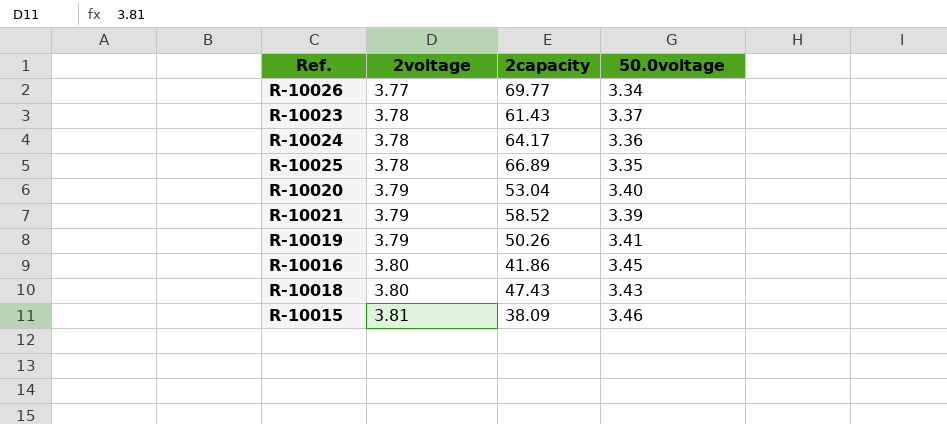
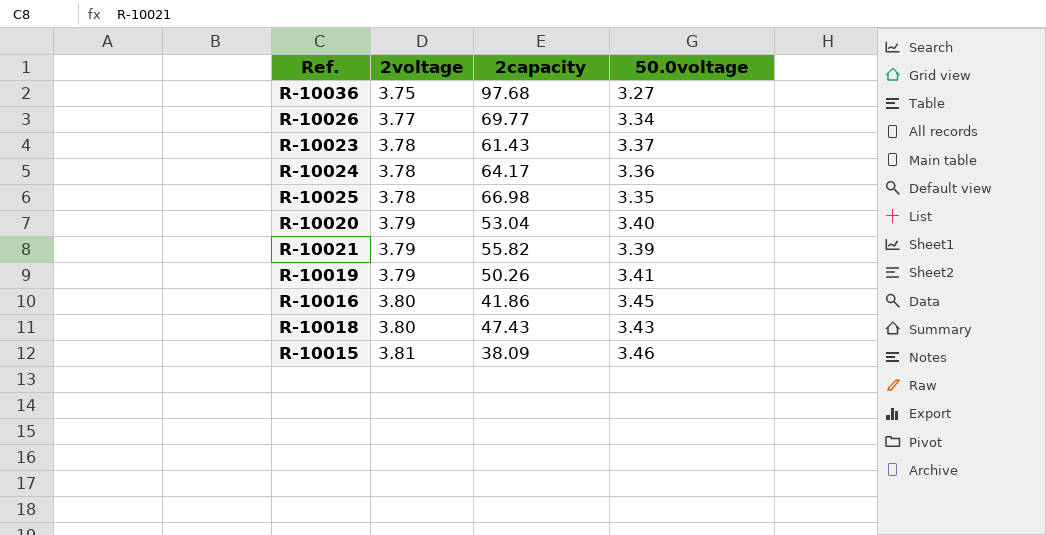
row R-10036: none -> 3.75 | 97.68 | 3.27
R-10025 | 2capacity: 66.89 -> 66.98
R-10021 | 2capacity: 58.52 -> 55.82

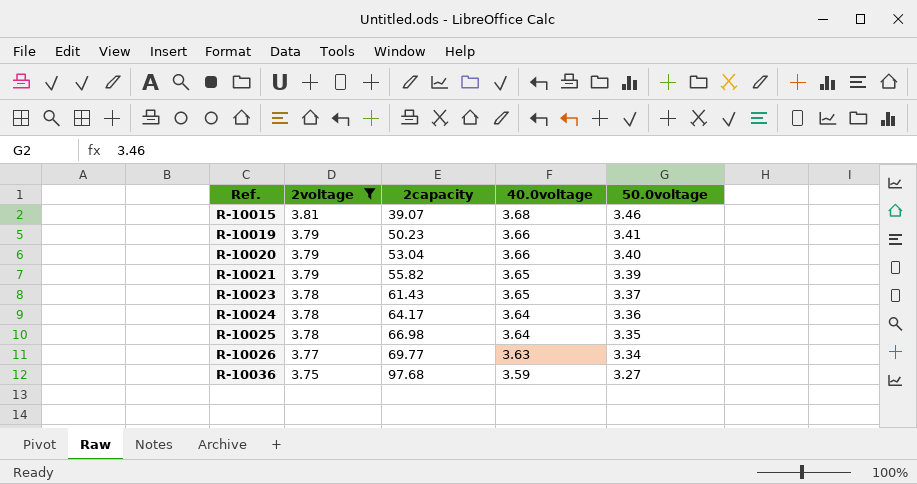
filter: none -> 2voltage != 3.80
row order: 2voltage ascending -> Ref. ascending
column 40.0voltage | position: none -> 4
R-10015 | 2capacity: 38.09 -> 39.07
R-10019 | 2capacity: 50.26 -> 50.23

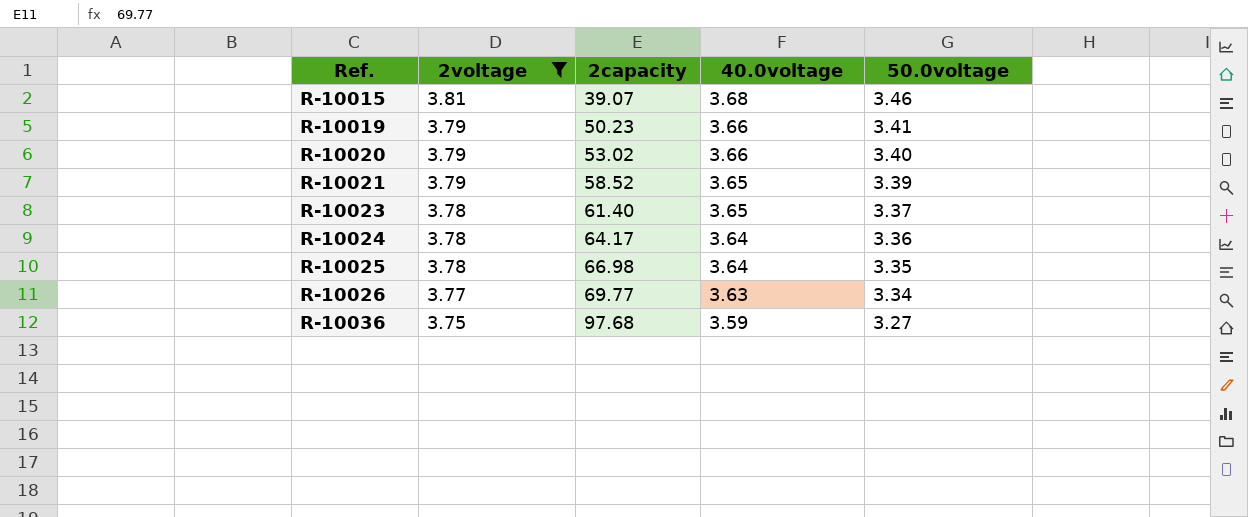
R-10020 | 2capacity: 53.04 -> 53.02
R-10021 | 2capacity: 55.82 -> 58.52
R-10023 | 2capacity: 61.43 -> 61.40

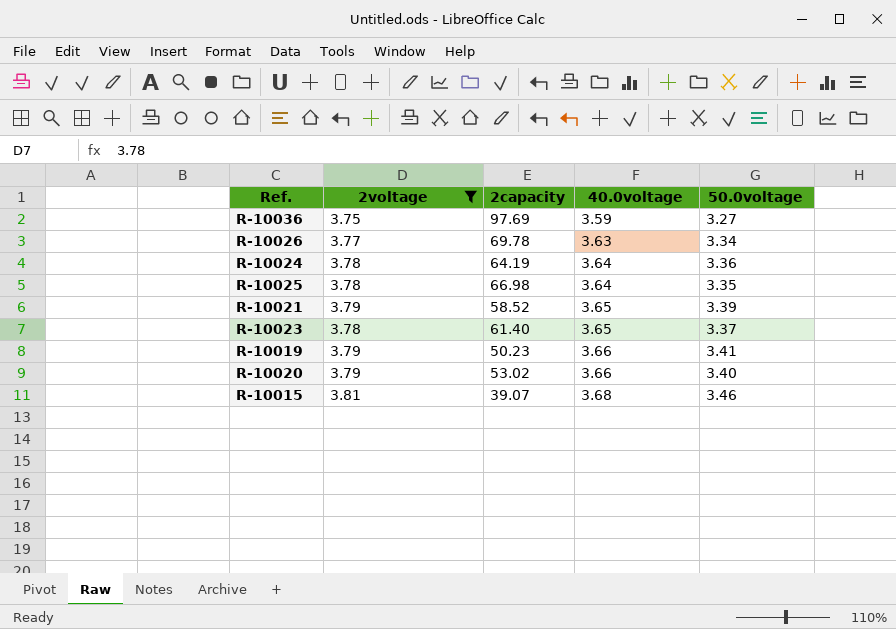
row order: Ref. ascending -> 40.0voltage ascending
R-10036 | 2capacity: 97.68 -> 97.69
R-10026 | 2capacity: 69.77 -> 69.78
R-10024 | 2capacity: 64.17 -> 64.19

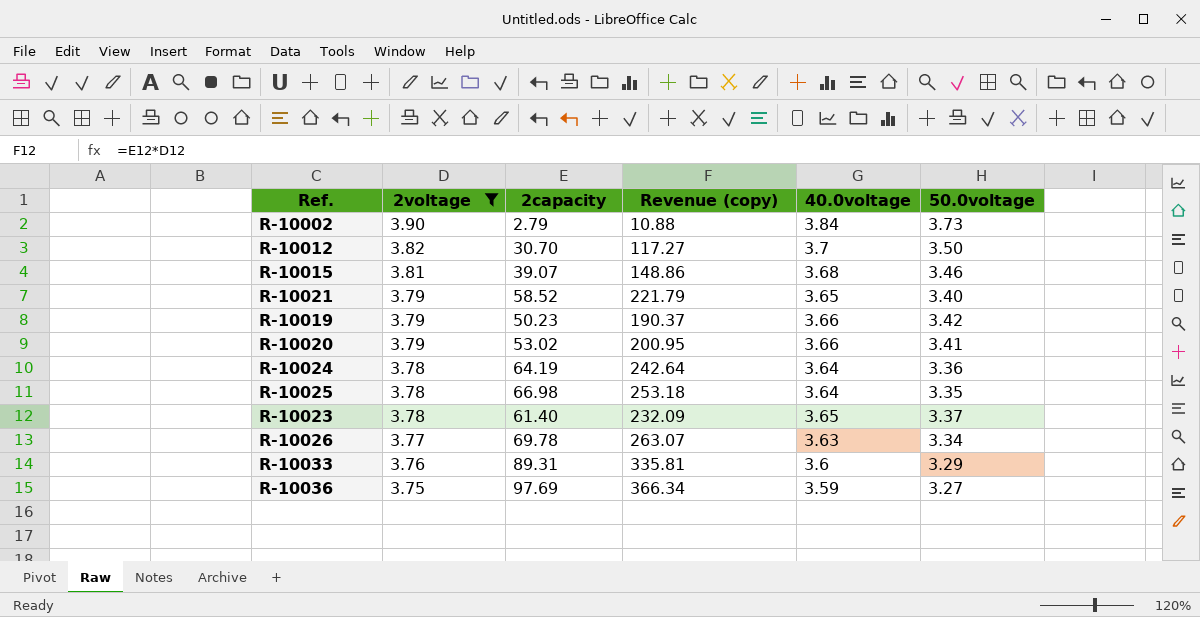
row order: 40.0voltage ascending -> 2voltage descending
column Revenue (copy) | formula: none -> [2voltage] * [2capacity]
row R-10002: none -> 3.90 | 2.79 | 10.88 | 3.84 | 3.73
row R-10012: none -> 3.82 | 30.70 | 117.27 | 3.7 | 3.50
R-10021 | 50.0voltage: 3.39 -> 3.40
R-10019 | 50.0voltage: 3.41 -> 3.42
R-10020 | 50.0voltage: 3.40 -> 3.41
row R-10033: none -> 3.76 | 89.31 | 335.81 | 3.6 | 3.29

